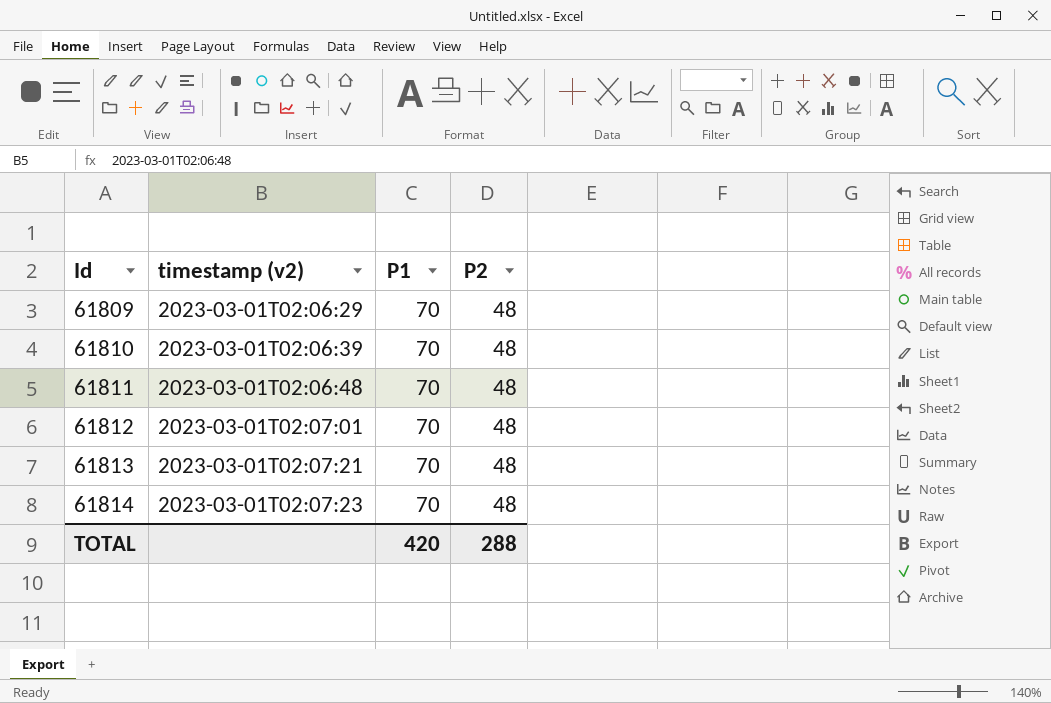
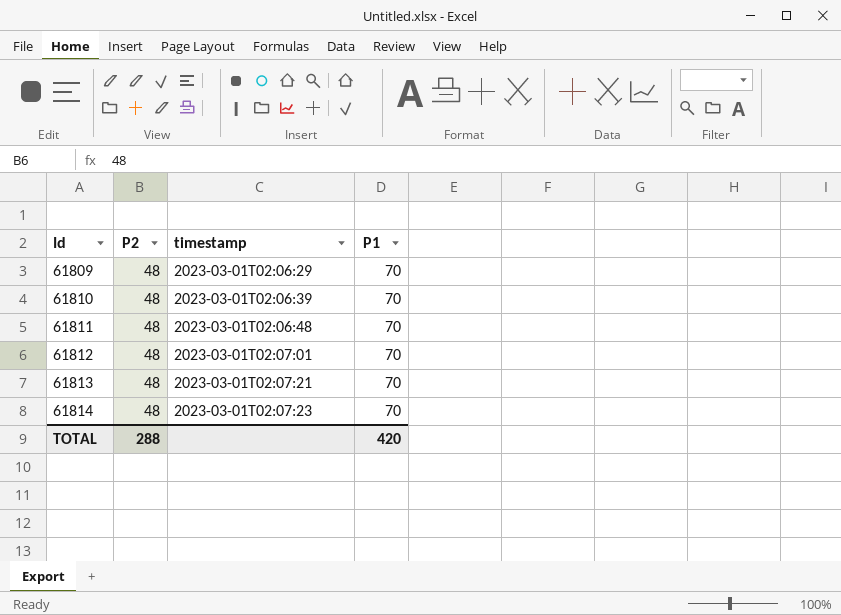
column P2 | position: 4 -> 2
column name: timestamp (v2) -> timestamp

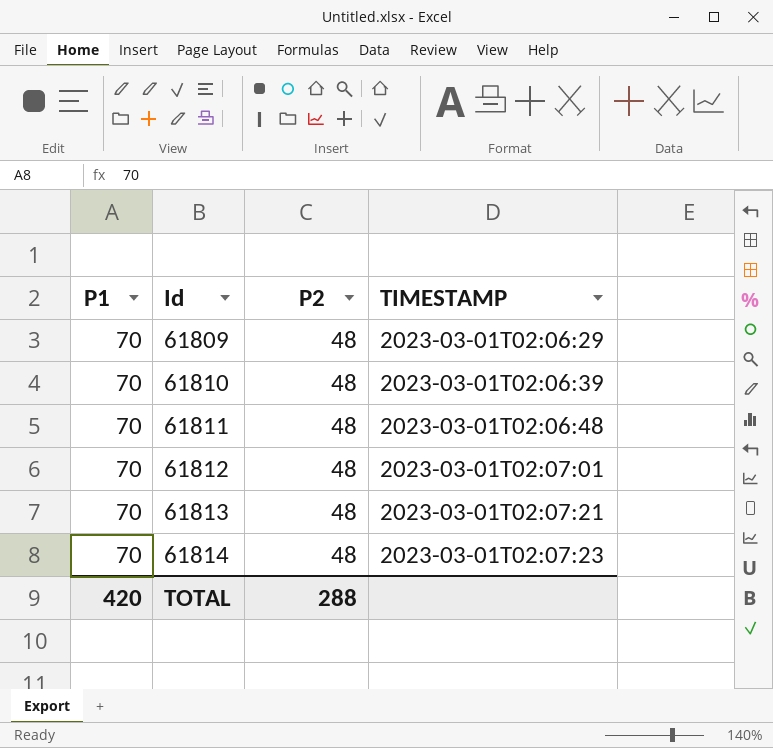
column P1 | position: 4 -> 1
column name: timestamp -> TIMESTAMP

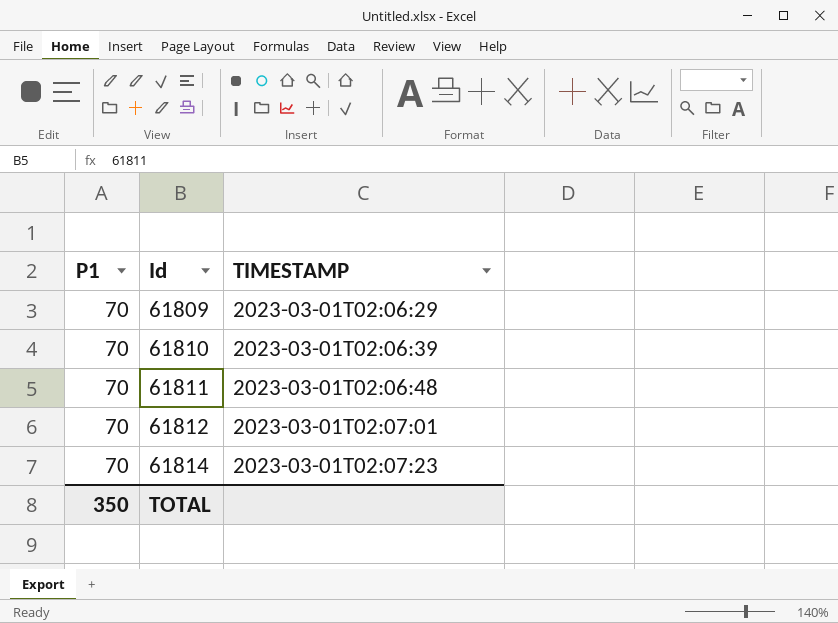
column P2 | position: 3 -> none
row 61813: 70 | 48 | 2023-03-01T02:07:21 -> none
TOTAL | P1: 420 -> 350

